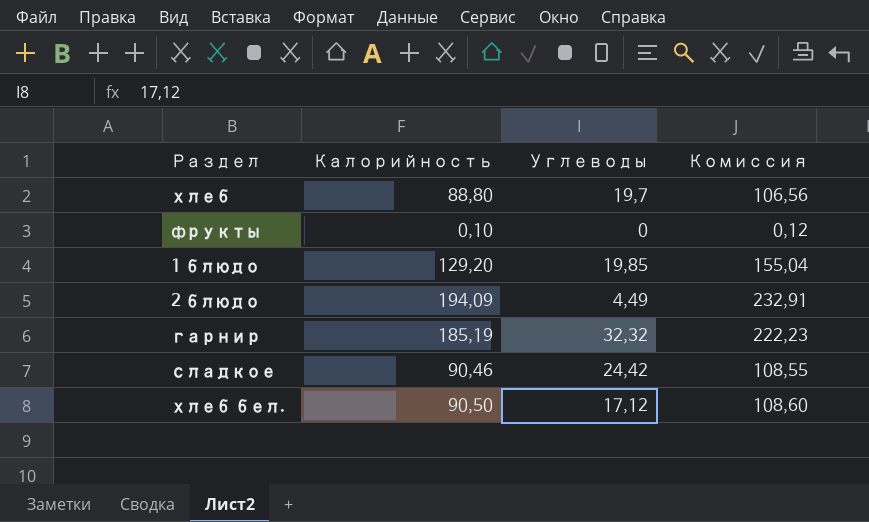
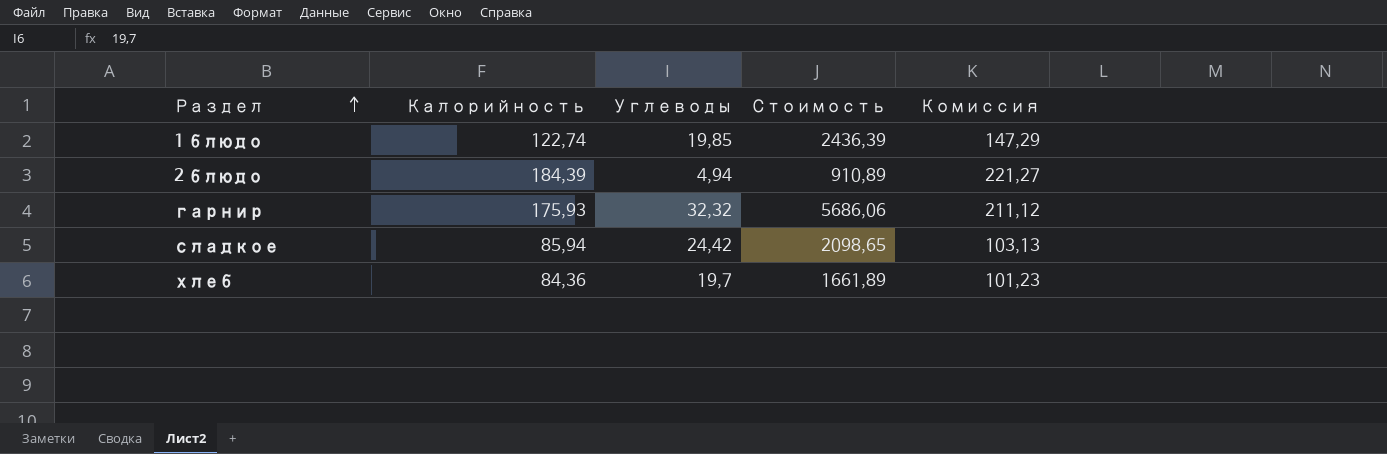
row order: none -> Раздел ascending
column Стоимость | formula: none -> [Калорийность] * [Углеводы]
row фрукты: 0,10 | 0 | 0,12 -> none
row хлеб бел.: 90,50 | 17,12 | 108,60 -> none
1 блюдо | Калорийность: 129,20 -> 122,74
1 блюдо | Комиссия: 155,04 -> 147,29
2 блюдо | Калорийность: 194,09 -> 184,39
2 блюдо | Углеводы: 4,49 -> 4,94
2 блюдо | Комиссия: 232,91 -> 221,27
гарнир | Калорийность: 185,19 -> 175,93
гарнир | Комиссия: 222,23 -> 211,12
сладкое | Калорийность: 90,46 -> 85,94
сладкое | Комиссия: 108,55 -> 103,13
хлеб | Калорийность: 88,80 -> 84,36
хлеб | Комиссия: 106,56 -> 101,23

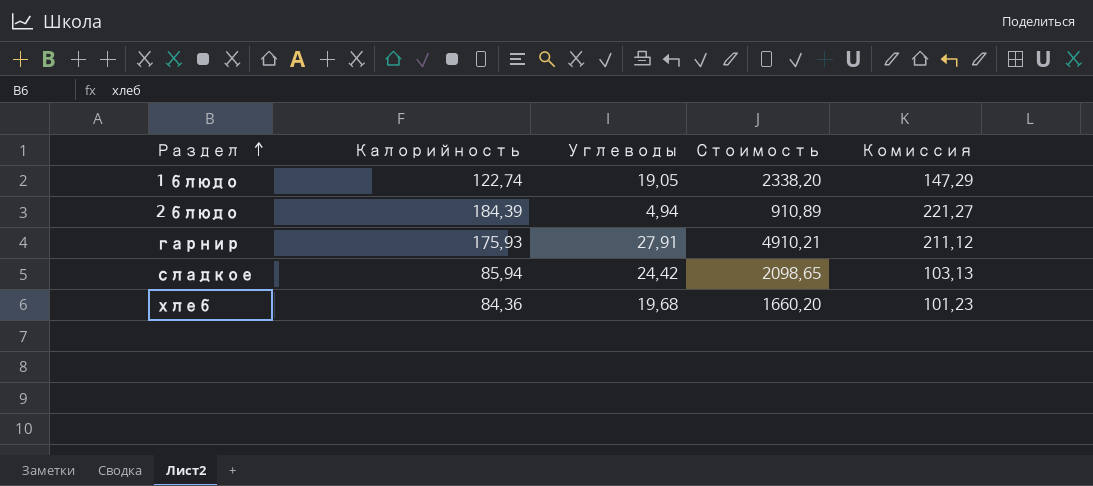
1 блюдо | Углеводы: 19,85 -> 19,05
1 блюдо | Стоимость: 2436,39 -> 2338,20
гарнир | Углеводы: 32,32 -> 27,91
гарнир | Стоимость: 5686,06 -> 4910,21
хлеб | Углеводы: 19,7 -> 19,68
хлеб | Стоимость: 1661,89 -> 1660,20

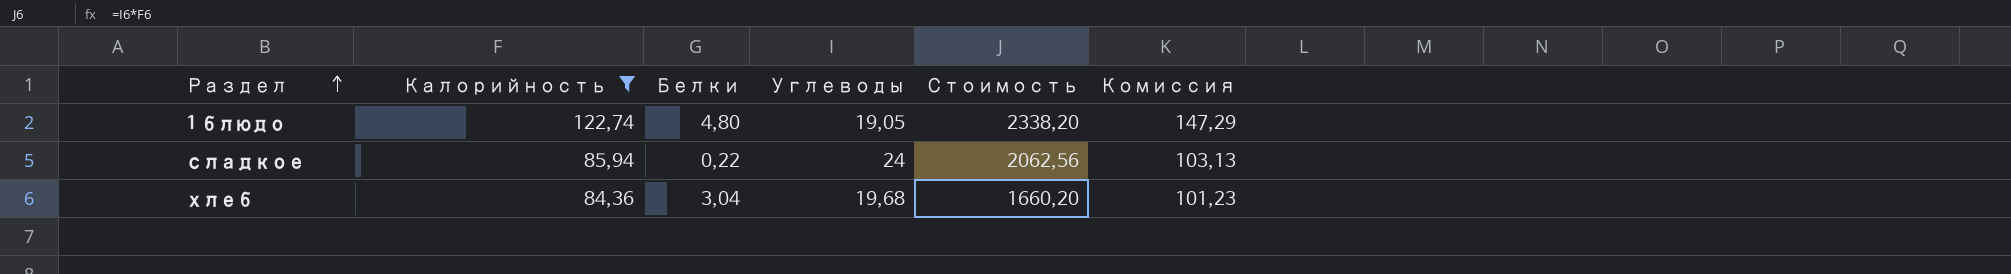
filter: none -> Калорийность <= 122,74
column Белки | position: none -> 3
сладкое | Углеводы: 24,42 -> 24
сладкое | Стоимость: 2098,65 -> 2062,56

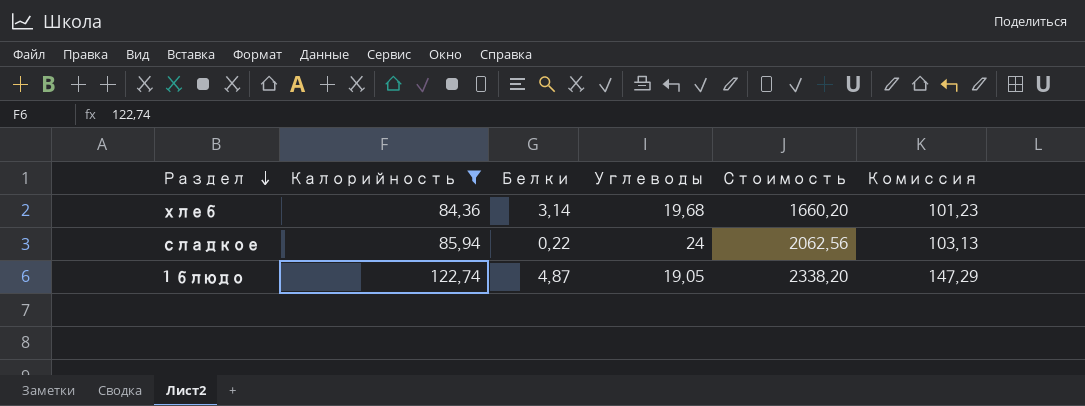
row order: Раздел ascending -> Раздел descending
хлеб | Белки: 3,04 -> 3,14
1 блюдо | Белки: 4,80 -> 4,87

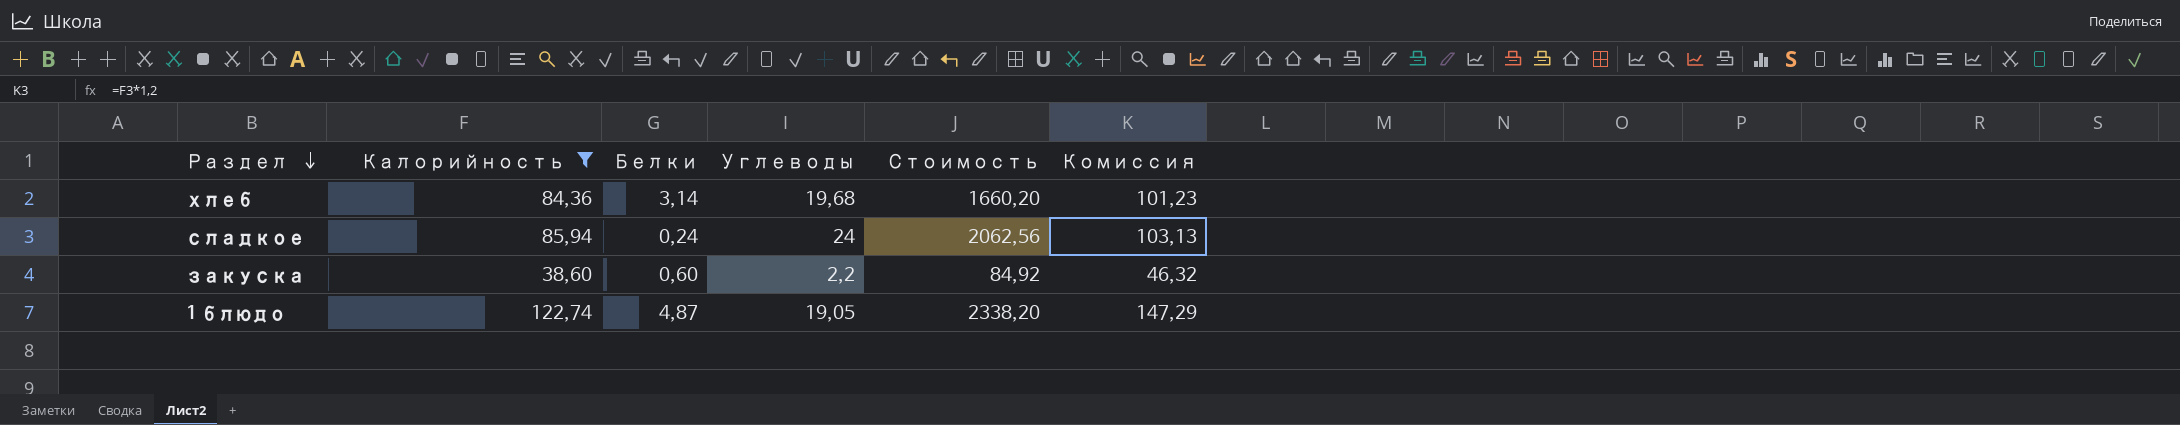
сладкое | Белки: 0,22 -> 0,24
row закуска: none -> 38,60 | 0,60 | 2,2 | 84,92 | 46,32

